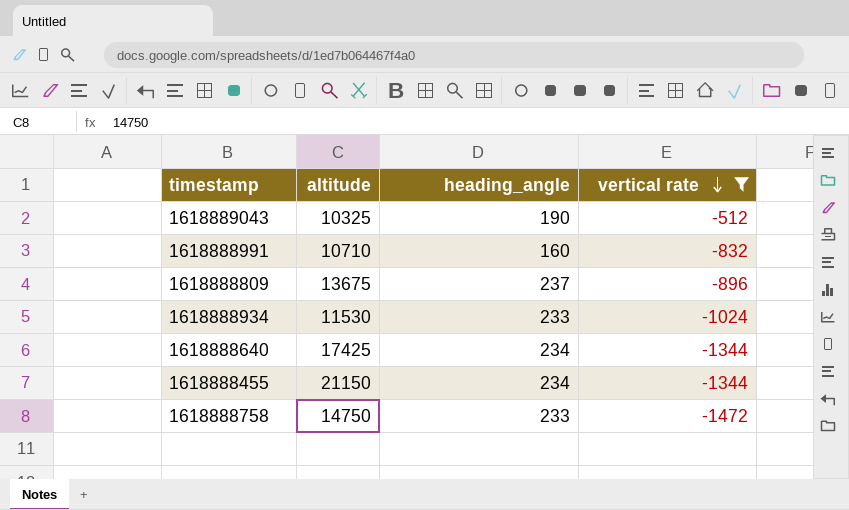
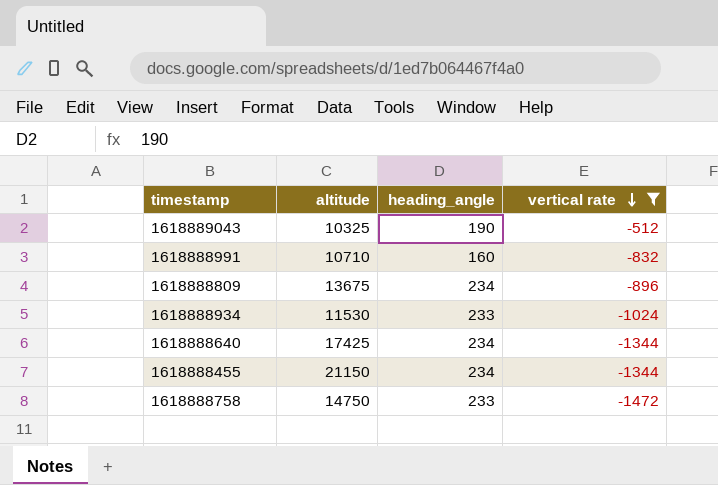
1618888809 | heading_angle: 237 -> 234

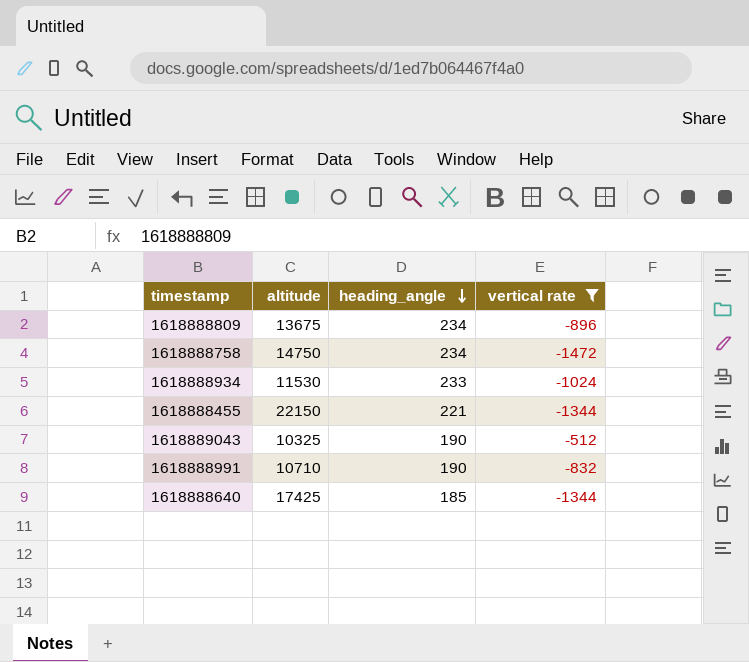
row order: vertical rate descending -> heading_angle descending
1618888758 | heading_angle: 233 -> 234
1618888455 | altitude: 21150 -> 22150
1618888455 | heading_angle: 234 -> 221
1618888991 | heading_angle: 160 -> 190
1618888640 | heading_angle: 234 -> 185

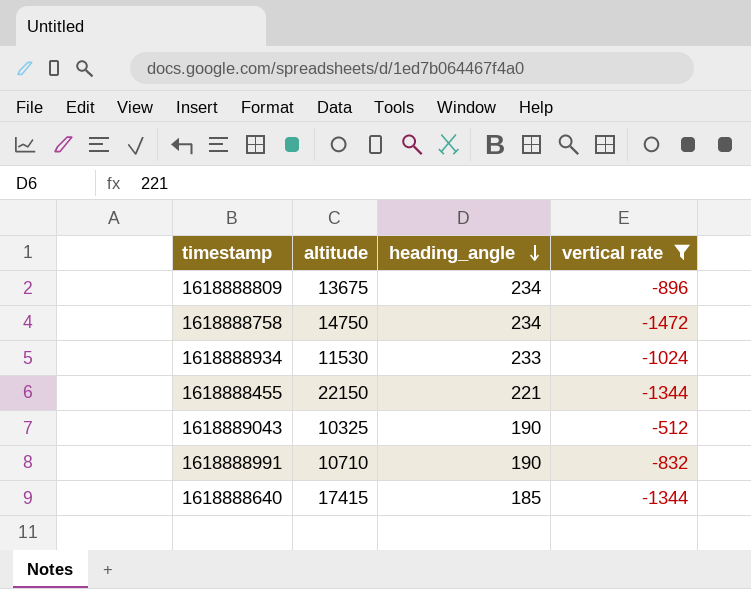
1618888640 | altitude: 17425 -> 17415

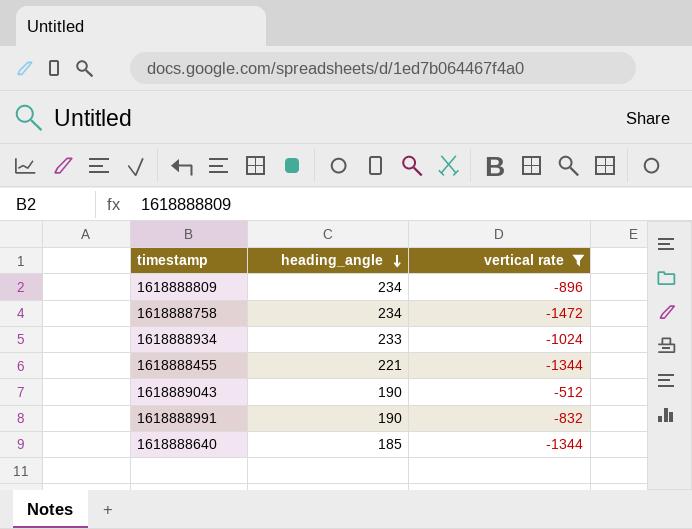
column altitude | position: 2 -> none

